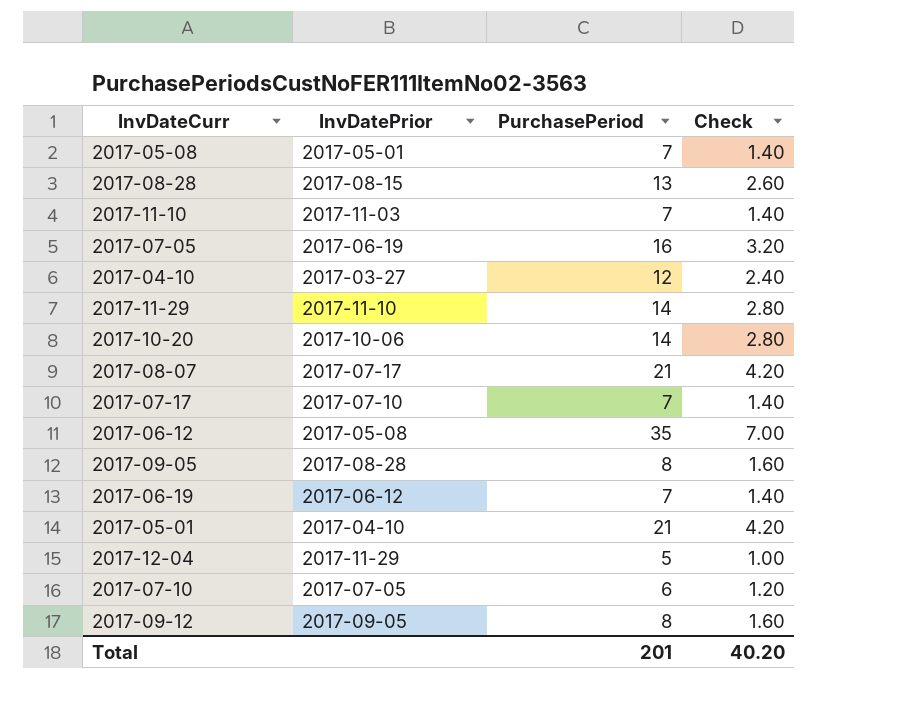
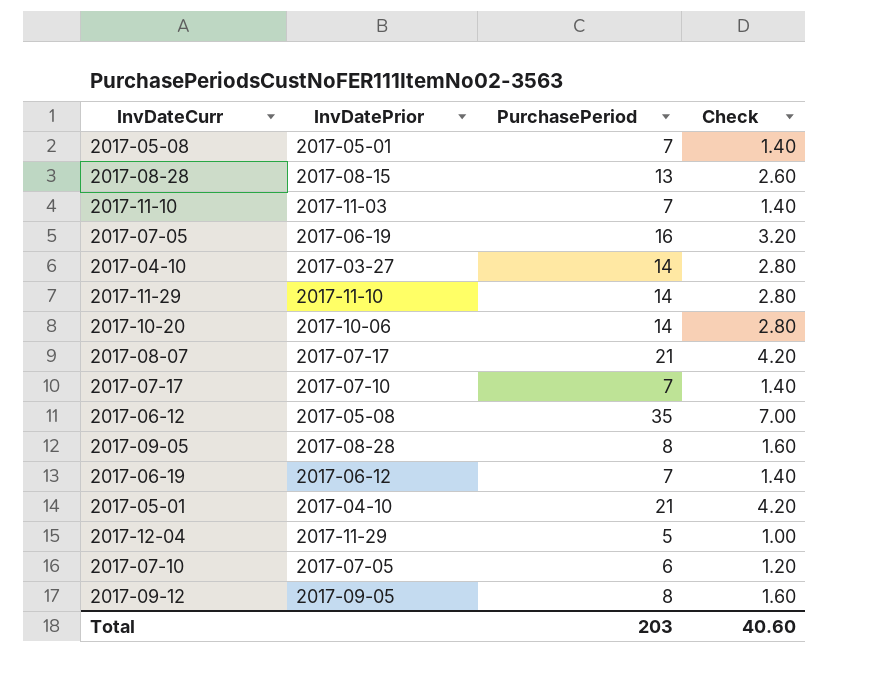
2017-04-10 | PurchasePeriod: 12 -> 14
2017-04-10 | Check: 2.40 -> 2.80
Total | PurchasePeriod: 201 -> 203
Total | Check: 40.20 -> 40.60

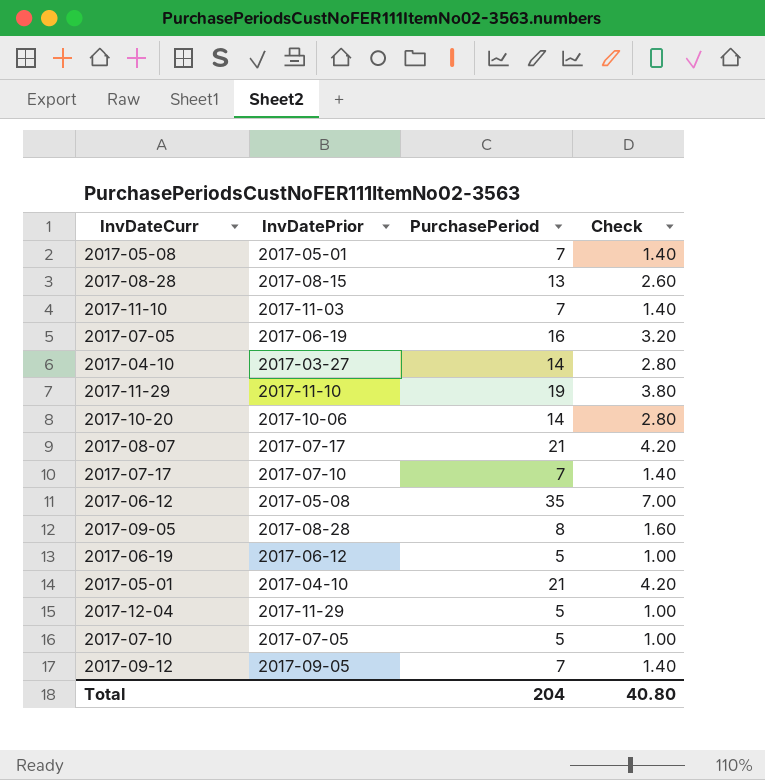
2017-11-29 | PurchasePeriod: 14 -> 19
2017-11-29 | Check: 2.80 -> 3.80
2017-06-19 | PurchasePeriod: 7 -> 5
2017-06-19 | Check: 1.40 -> 1.00
2017-07-10 | PurchasePeriod: 6 -> 5
2017-07-10 | Check: 1.20 -> 1.00
2017-09-12 | PurchasePeriod: 8 -> 7
2017-09-12 | Check: 1.60 -> 1.40
Total | PurchasePeriod: 203 -> 204
Total | Check: 40.60 -> 40.80

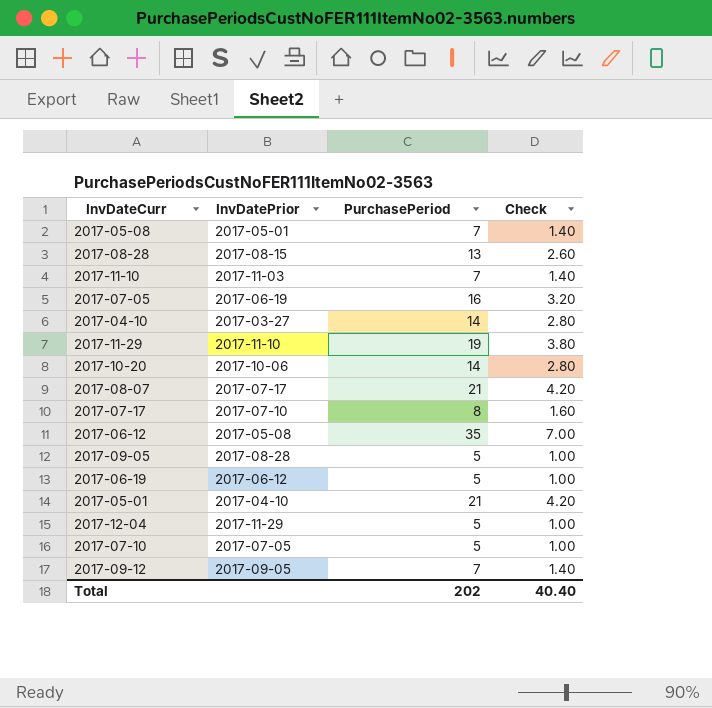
2017-07-17 | PurchasePeriod: 7 -> 8
2017-07-17 | Check: 1.40 -> 1.60
2017-09-05 | PurchasePeriod: 8 -> 5
2017-09-05 | Check: 1.60 -> 1.00
Total | PurchasePeriod: 204 -> 202
Total | Check: 40.80 -> 40.40

